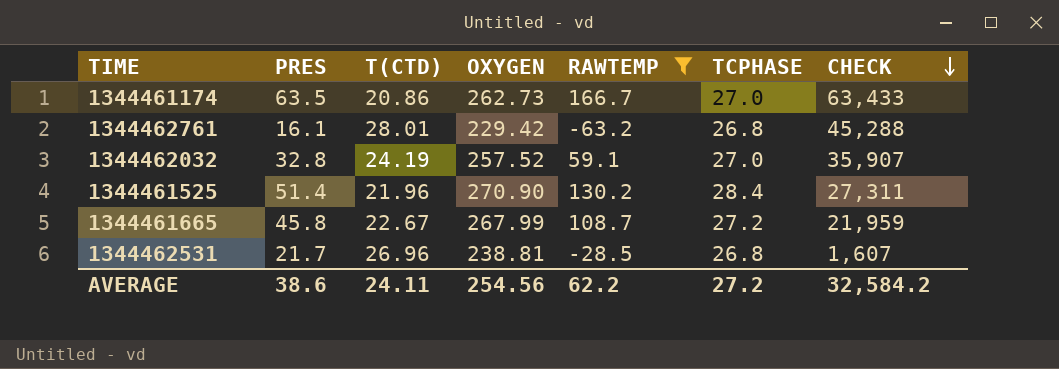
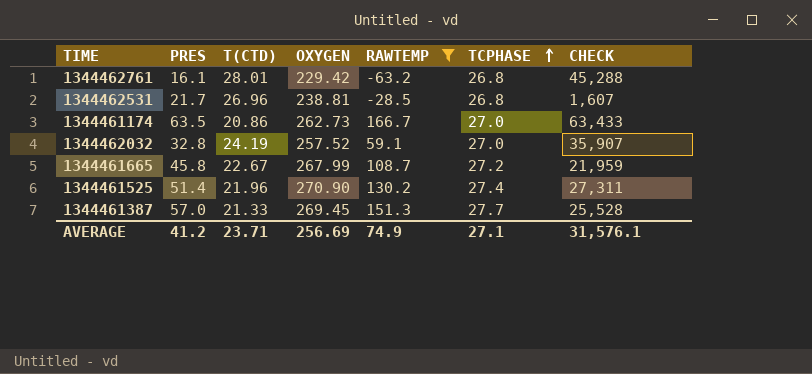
row order: CHECK descending -> TCPHASE ascending
1344461525 | TCPHASE: 28.4 -> 27.4
row 1344461387: none -> 57.0 | 21.33 | 269.45 | 151.3 | 27.7 | 25,528
AVERAGE | PRES: 38.6 -> 41.2
AVERAGE | T(CTD): 24.11 -> 23.71
AVERAGE | OXYGEN: 254.56 -> 256.69
AVERAGE | RAWTEMP: 62.2 -> 74.9
AVERAGE | TCPHASE: 27.2 -> 27.1
AVERAGE | CHECK: 32,584.2 -> 31,576.1

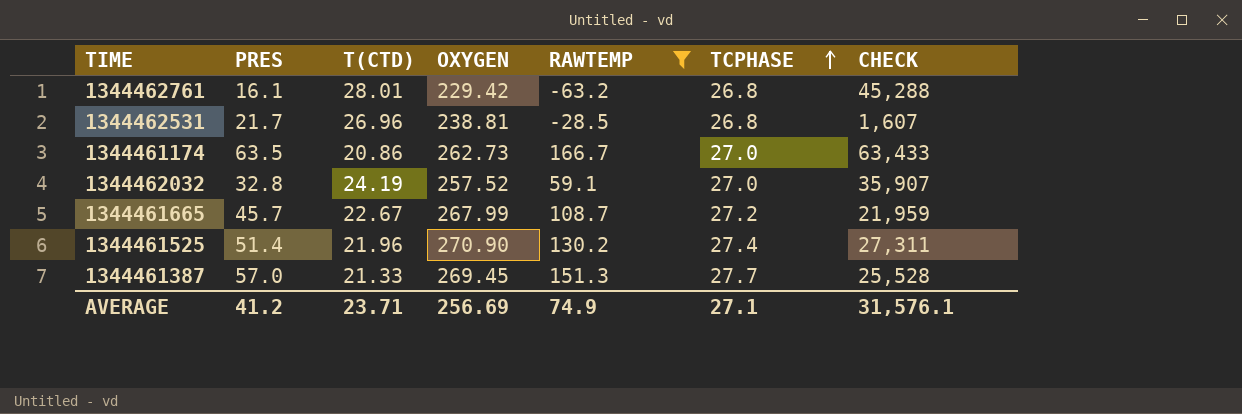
1344461665 | PRES: 45.8 -> 45.7

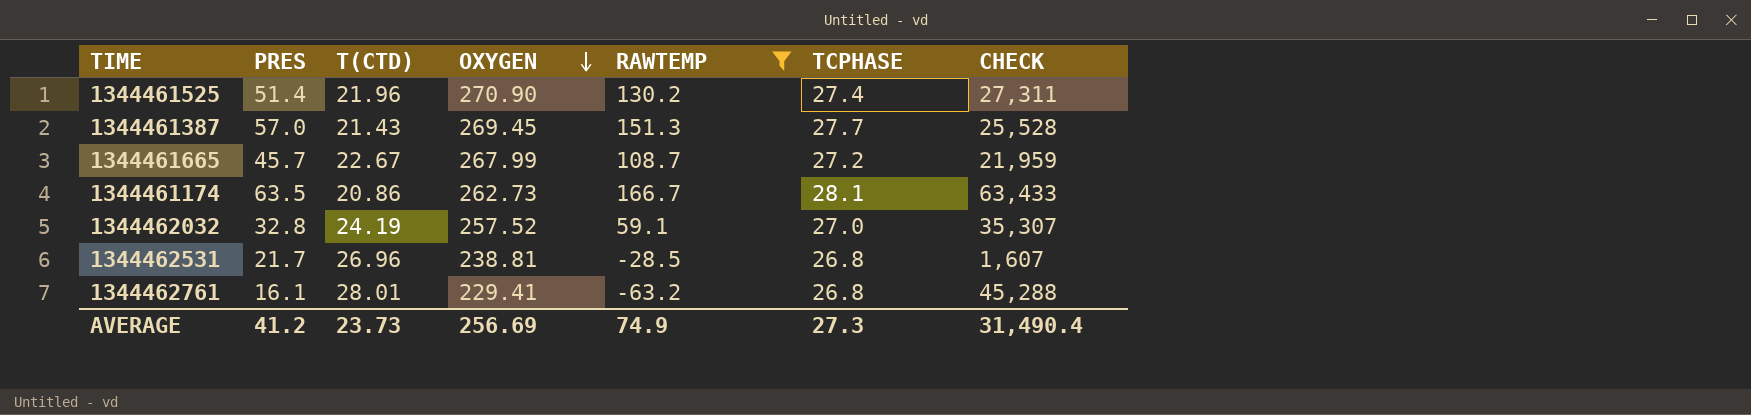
row order: TCPHASE ascending -> OXYGEN descending
1344461387 | T(CTD): 21.33 -> 21.43
1344461174 | TCPHASE: 27.0 -> 28.1
1344462032 | CHECK: 35,907 -> 35,307
1344462761 | OXYGEN: 229.42 -> 229.41
AVERAGE | T(CTD): 23.71 -> 23.73
AVERAGE | TCPHASE: 27.1 -> 27.3
AVERAGE | CHECK: 31,576.1 -> 31,490.4

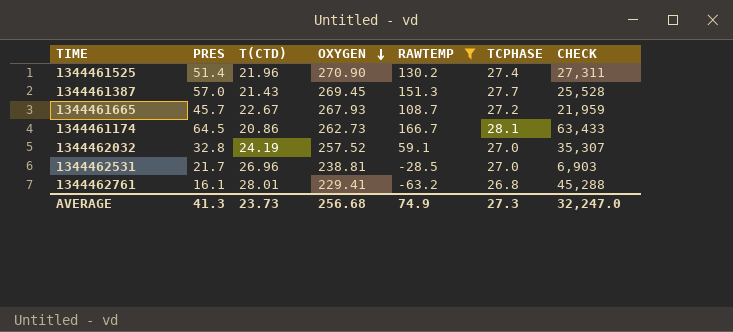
1344461665 | OXYGEN: 267.99 -> 267.93
1344461174 | PRES: 63.5 -> 64.5
1344462531 | TCPHASE: 26.8 -> 27.0
1344462531 | CHECK: 1,607 -> 6,903
AVERAGE | PRES: 41.2 -> 41.3
AVERAGE | OXYGEN: 256.69 -> 256.68
AVERAGE | CHECK: 31,490.4 -> 32,247.0

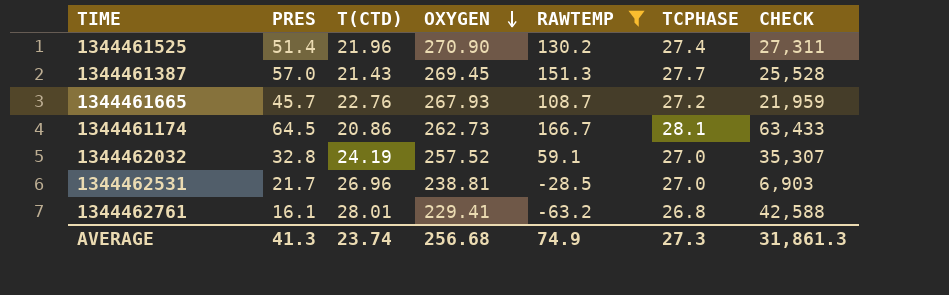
1344461665 | T(CTD): 22.67 -> 22.76
1344462761 | CHECK: 45,288 -> 42,588
AVERAGE | T(CTD): 23.73 -> 23.74
AVERAGE | CHECK: 32,247.0 -> 31,861.3

